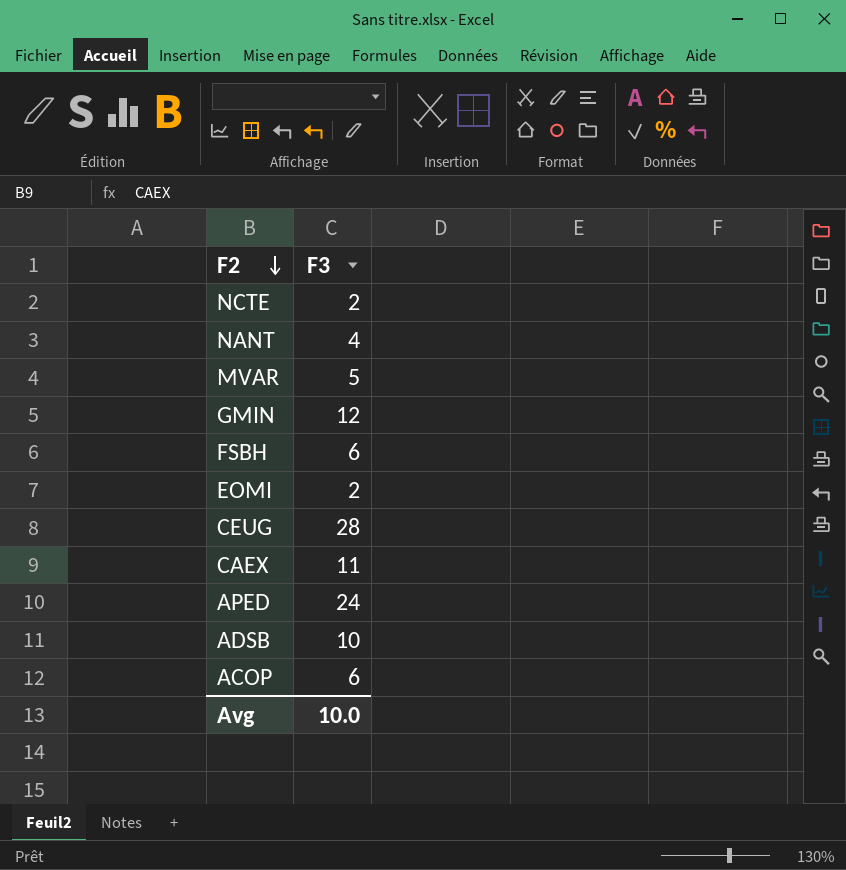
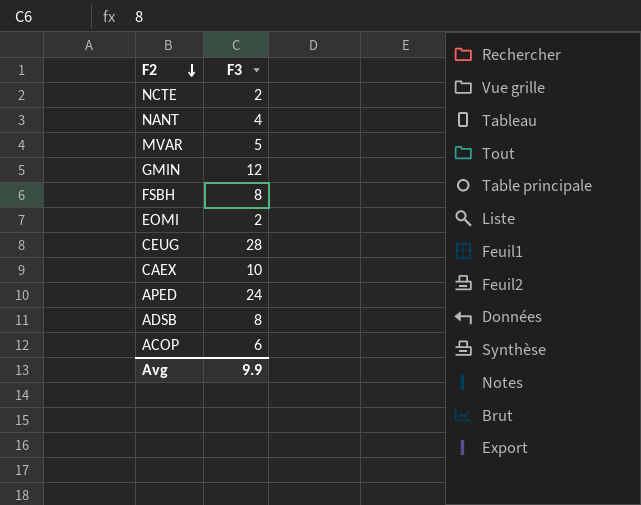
FSBH | F3: 6 -> 8
CAEX | F3: 11 -> 10
ADSB | F3: 10 -> 8
Avg | F3: 10.0 -> 9.9

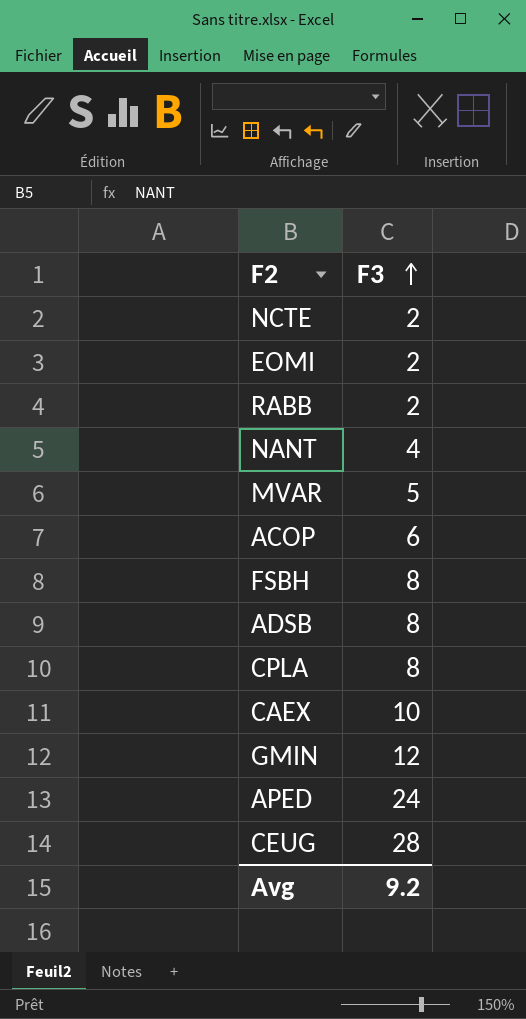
row order: F2 descending -> F3 ascending
row RABB: none -> 2
row CPLA: none -> 8
Avg | F3: 9.9 -> 9.2

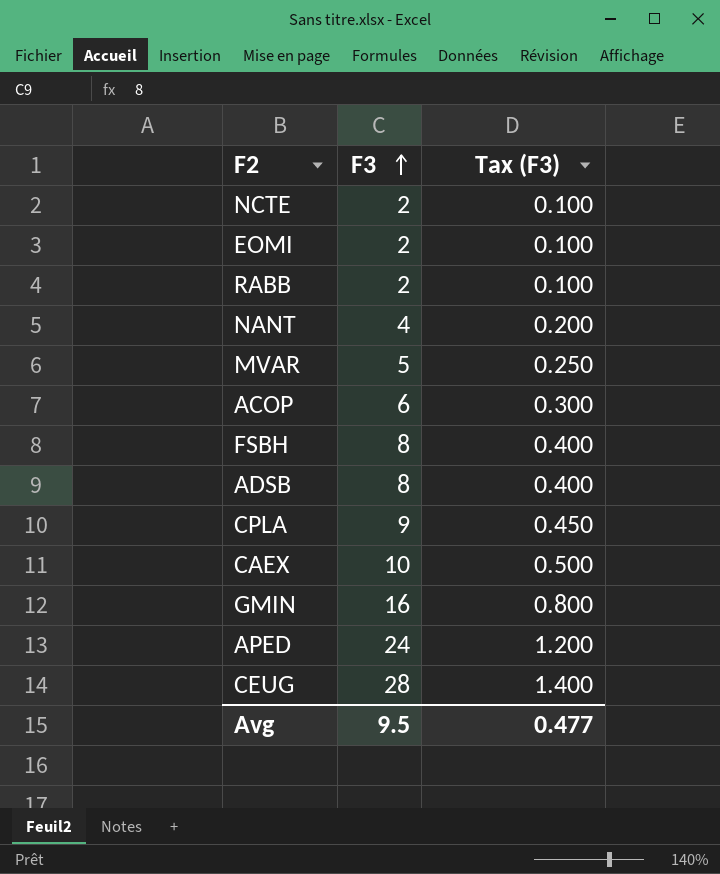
column Tax (F3) | formula: none -> [F3] * 0.05
CPLA | F3: 8 -> 9
GMIN | F3: 12 -> 16
Avg | F3: 9.2 -> 9.5

